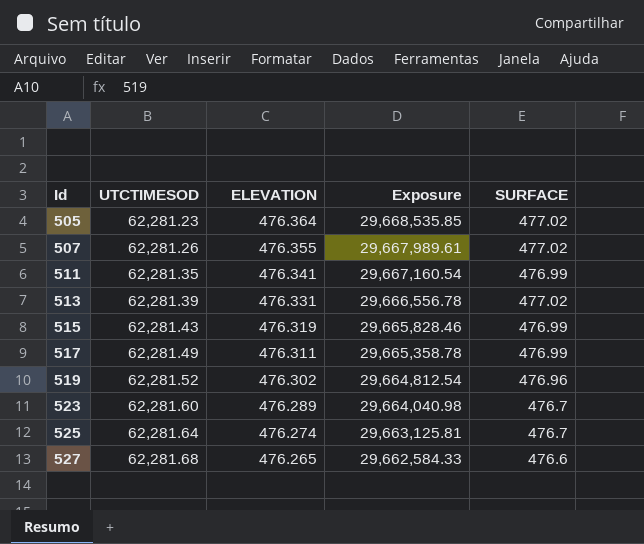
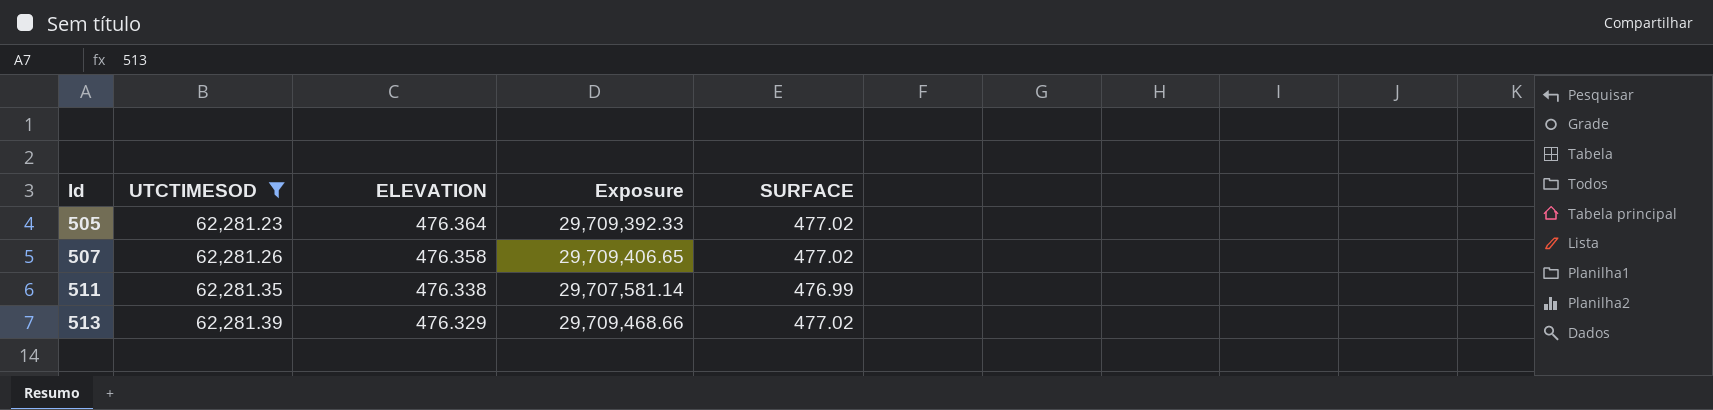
filter: none -> UTCTIMESOD <= 62,281.39
column Exposure | formula: [UTCTIMESOD] * [ELEVATION] -> [UTCTIMESOD] * [SURFACE]
507 | ELEVATION: 476.355 -> 476.358
511 | ELEVATION: 476.341 -> 476.338
513 | ELEVATION: 476.331 -> 476.329

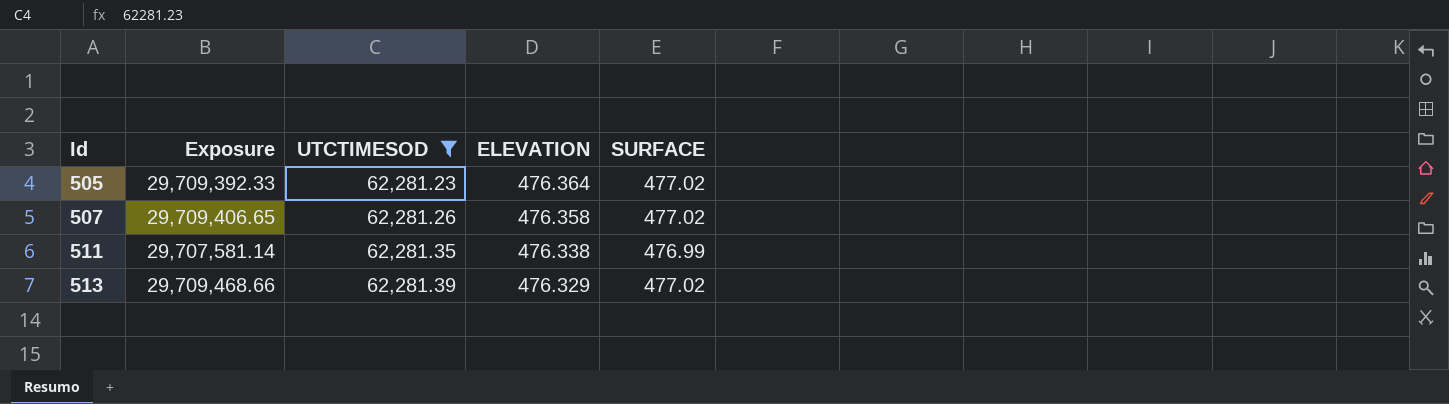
column Exposure | position: 4 -> 2

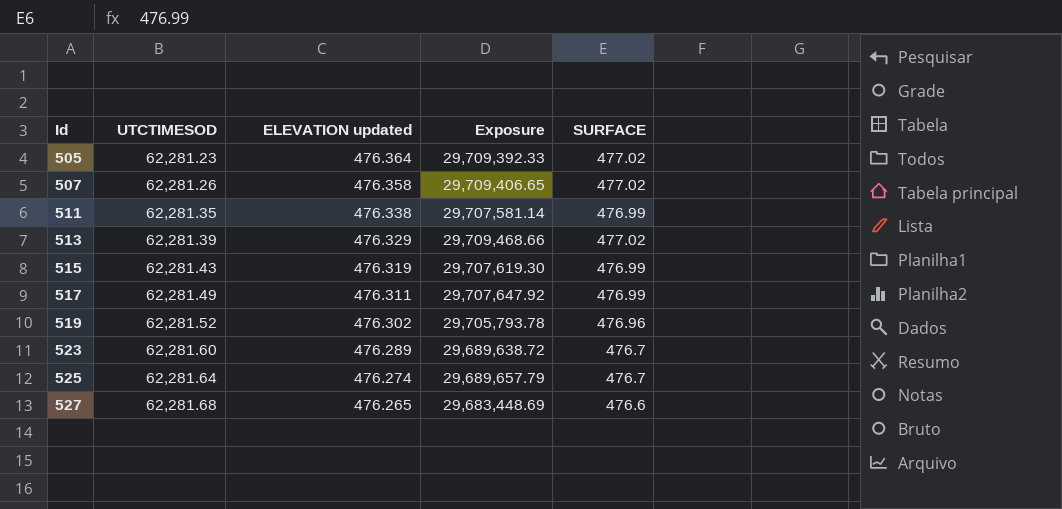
filter: UTCTIMESOD <= 62,281.39 -> none
column name: ELEVATION -> ELEVATION updated
column Exposure | position: 2 -> 4

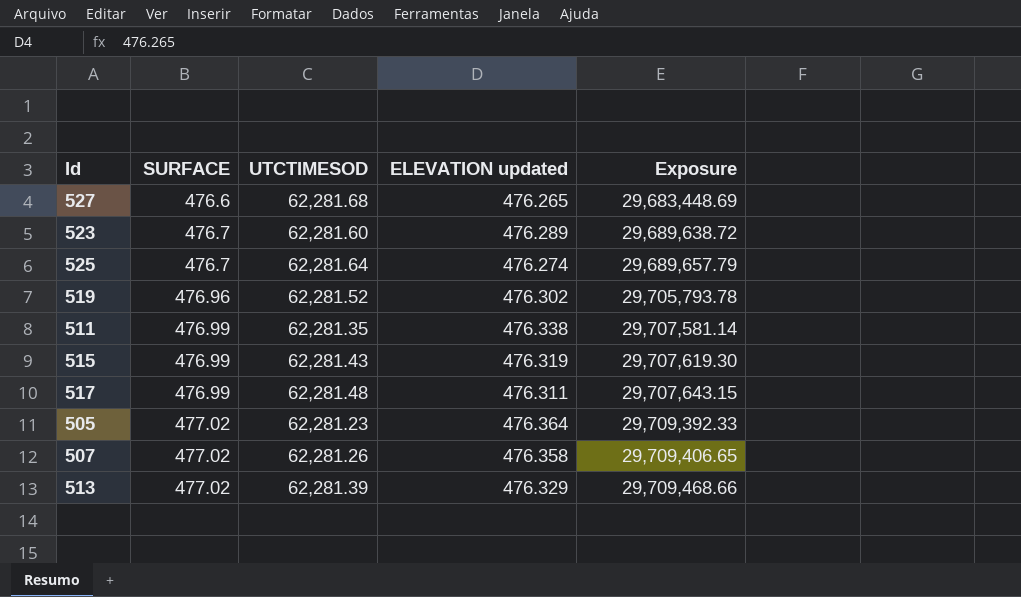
row order: Id ascending -> SURFACE ascending
column SURFACE | position: 5 -> 2
517 | UTCTIMESOD: 62,281.49 -> 62,281.48
517 | Exposure: 29,707,647.92 -> 29,707,643.15

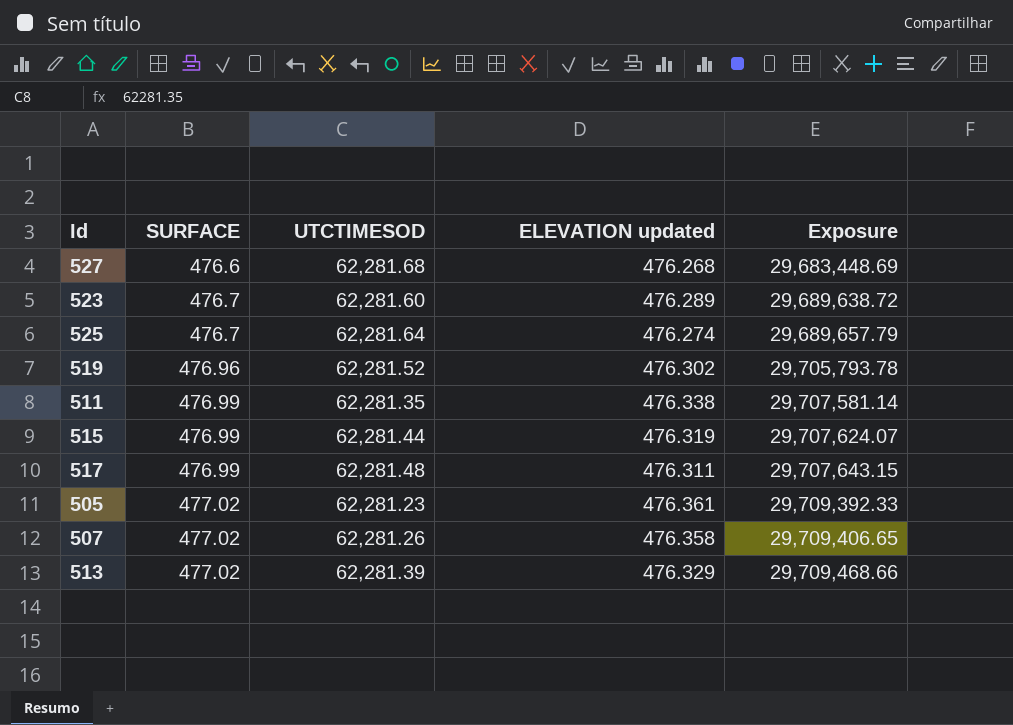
527 | ELEVATION updated: 476.265 -> 476.268
515 | UTCTIMESOD: 62,281.43 -> 62,281.44
515 | Exposure: 29,707,619.30 -> 29,707,624.07
505 | ELEVATION updated: 476.364 -> 476.361

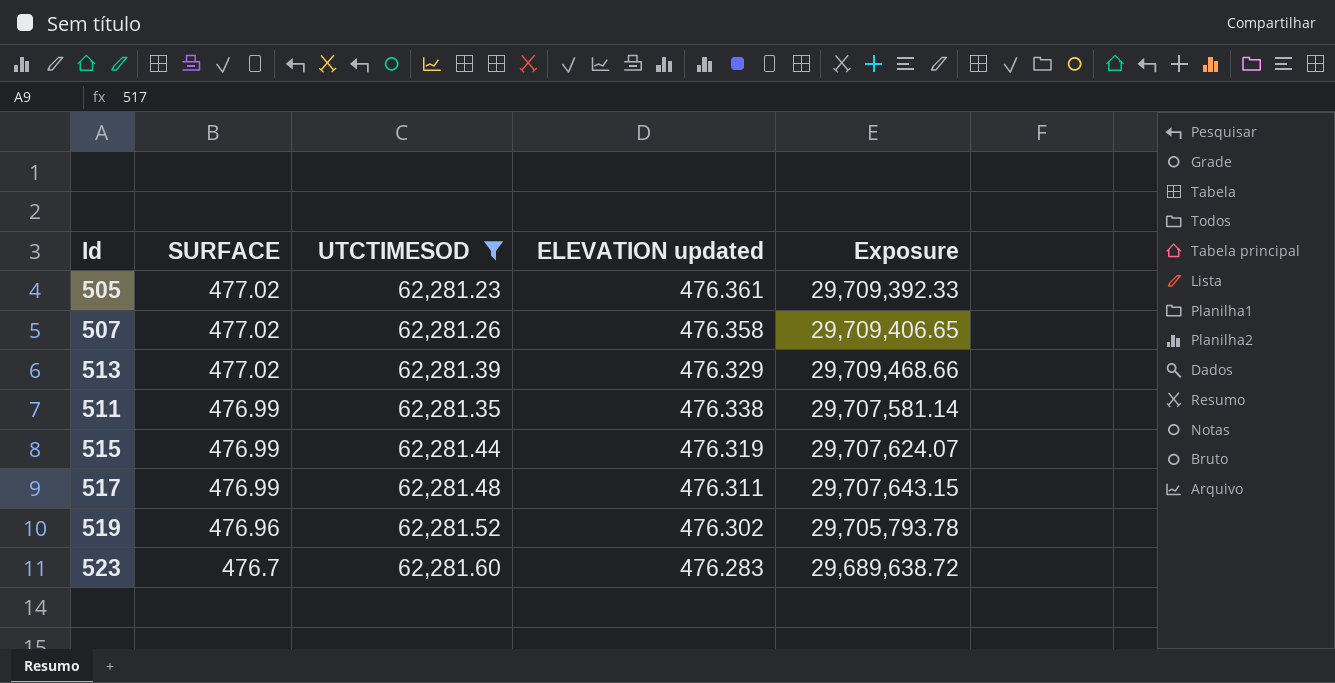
filter: none -> UTCTIMESOD <= 62,281.60
row order: SURFACE ascending -> SURFACE descending
523 | ELEVATION updated: 476.289 -> 476.283

